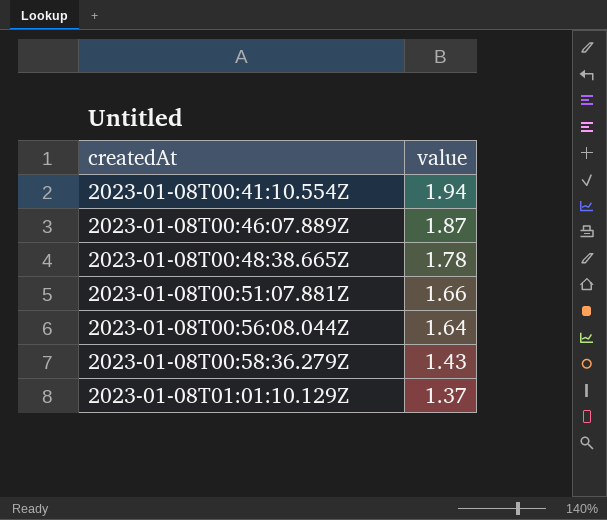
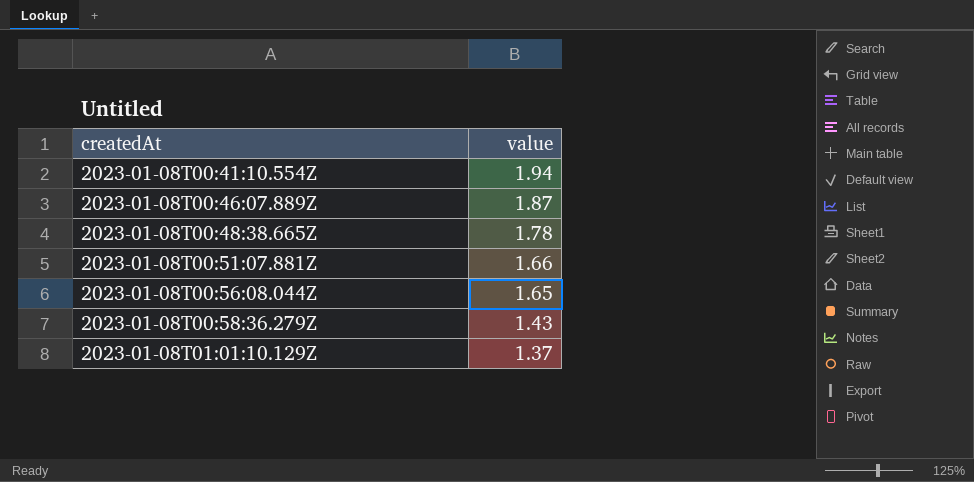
2023-01-08T00:56:08.044Z | value: 1.64 -> 1.65

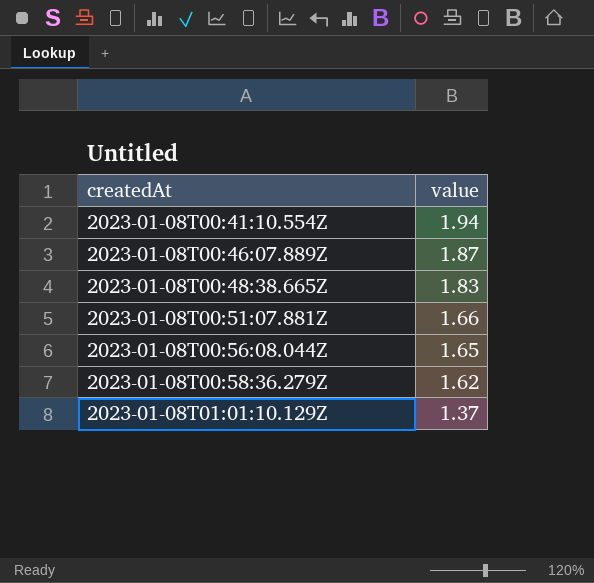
2023-01-08T00:48:38.665Z | value: 1.78 -> 1.83
2023-01-08T00:58:36.279Z | value: 1.43 -> 1.62

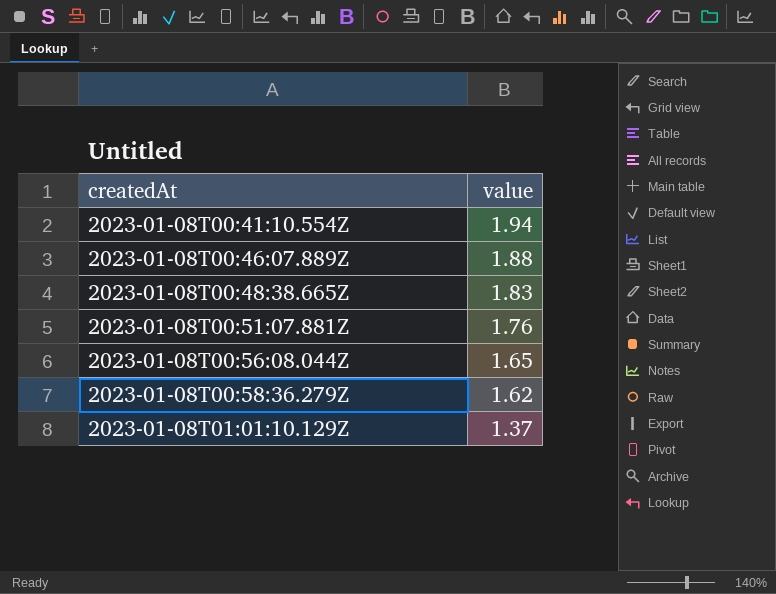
2023-01-08T00:46:07.889Z | value: 1.87 -> 1.88
2023-01-08T00:51:07.881Z | value: 1.66 -> 1.76

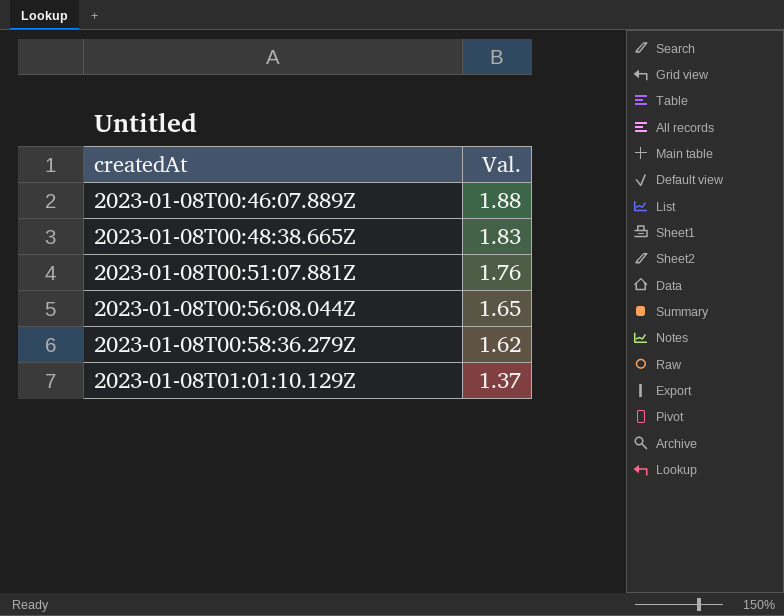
column name: value -> Val.
row 2023-01-08T00:41:10.554Z: 1.94 -> none

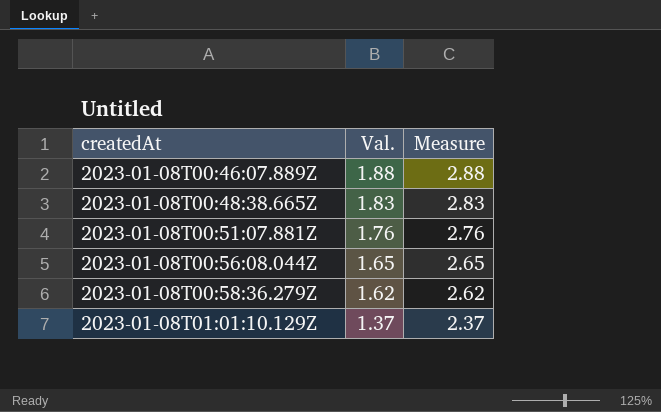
column Measure | formula: none -> [Val.] + 1

